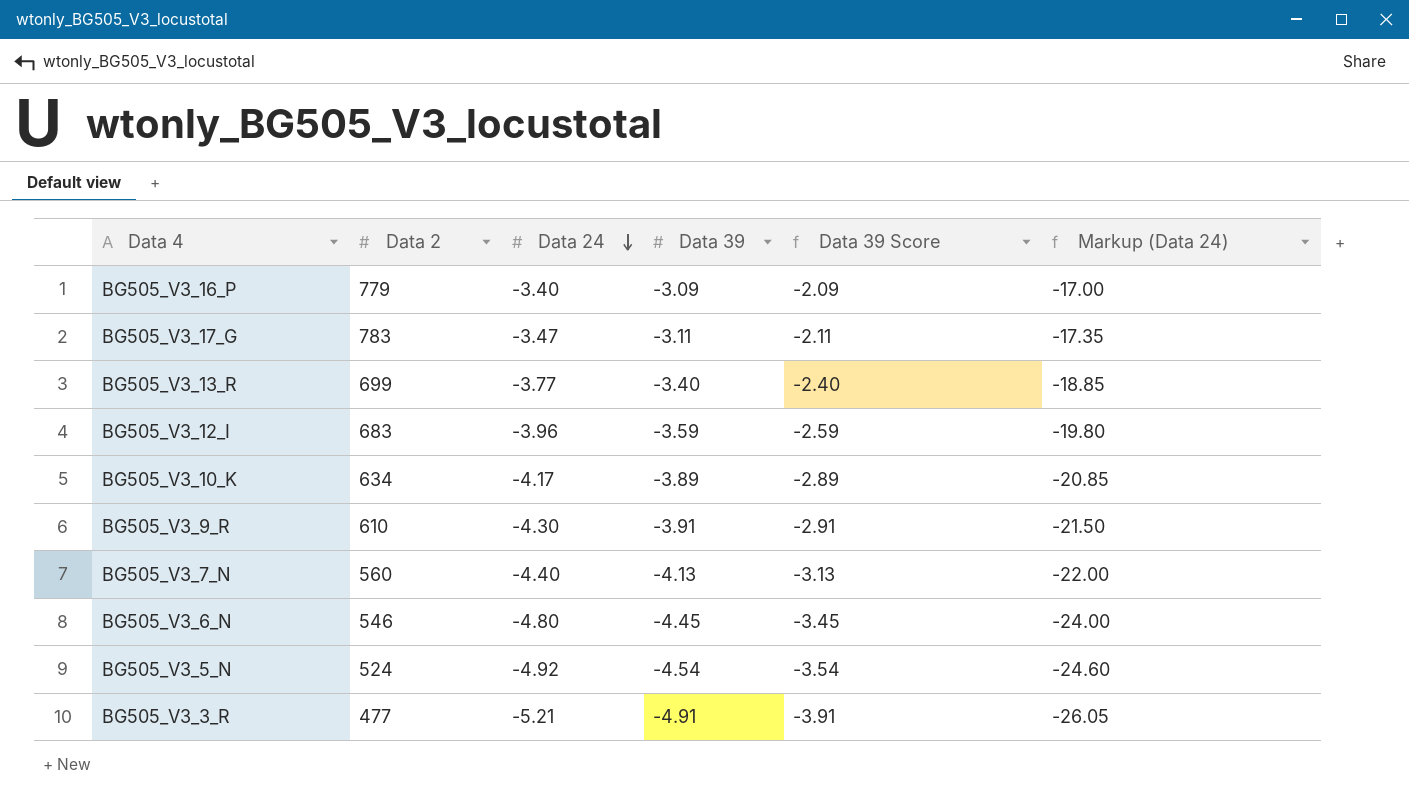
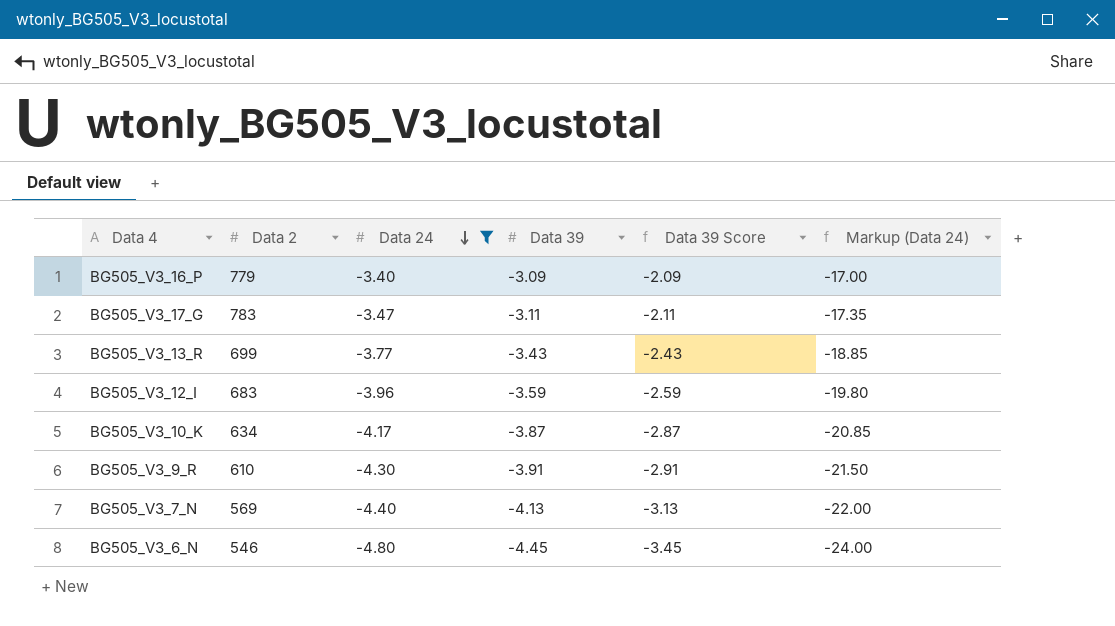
filter: none -> Data 24 >= -4.80
BG505_V3_13_R | Data 39: -3.40 -> -3.43
BG505_V3_13_R | Data 39 Score: -2.40 -> -2.43
BG505_V3_10_K | Data 39: -3.89 -> -3.87
BG505_V3_10_K | Data 39 Score: -2.89 -> -2.87
BG505_V3_7_N | Data 2: 560 -> 569

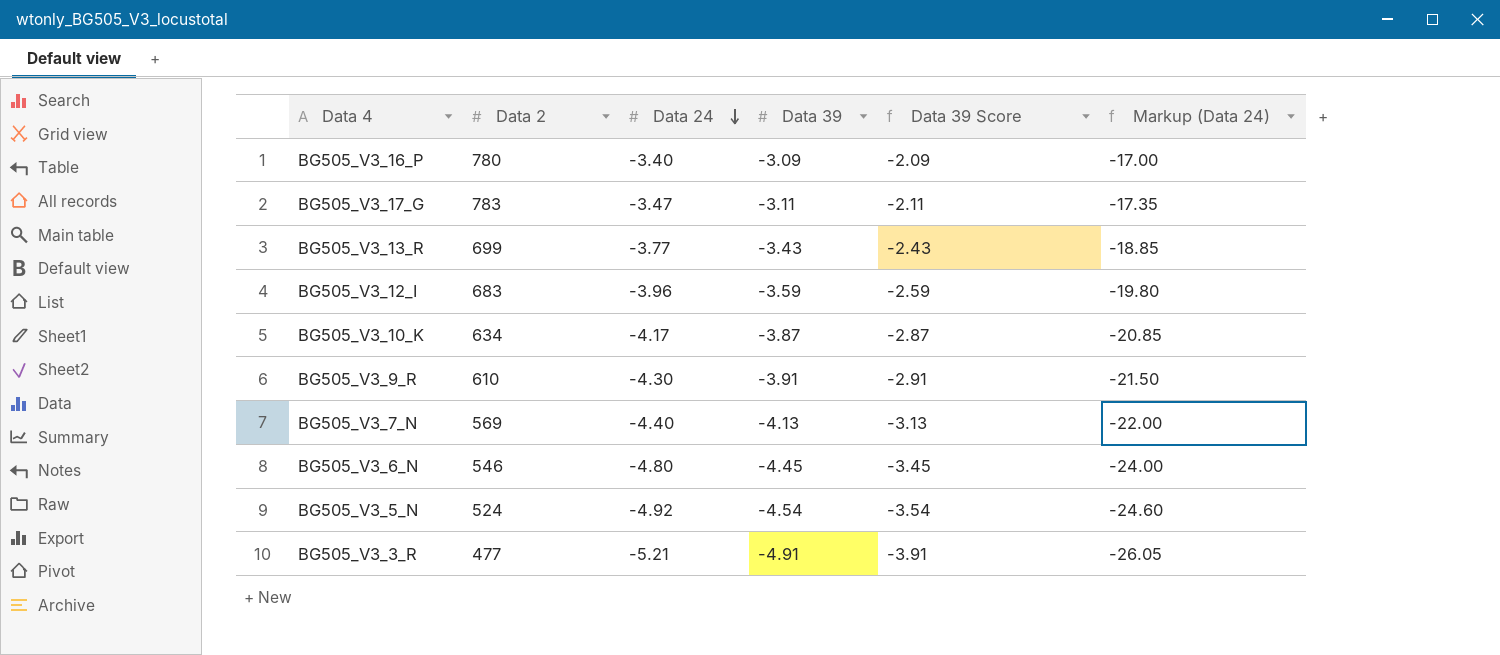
filter: Data 24 >= -4.80 -> none
BG505_V3_16_P | Data 2: 779 -> 780

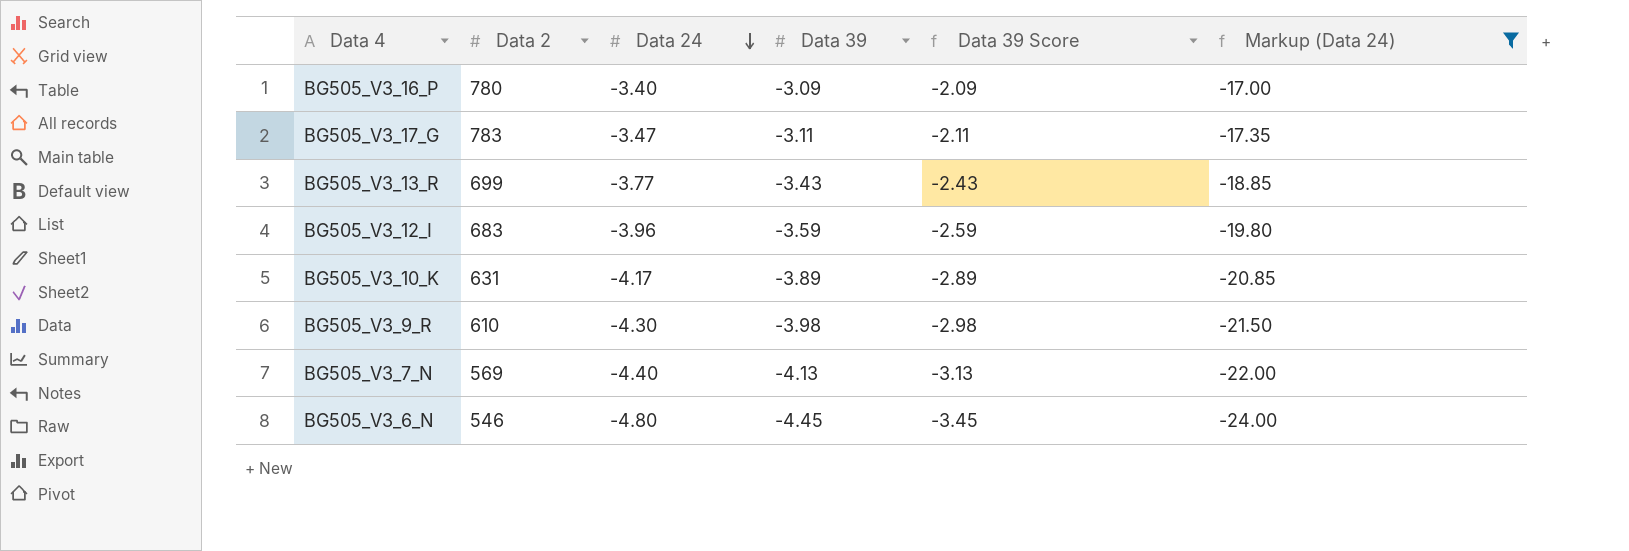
filter: none -> Markup (Data 24) >= -24.00
BG505_V3_10_K | Data 2: 634 -> 631
BG505_V3_10_K | Data 39: -3.87 -> -3.89
BG505_V3_10_K | Data 39 Score: -2.87 -> -2.89
BG505_V3_9_R | Data 39: -3.91 -> -3.98
BG505_V3_9_R | Data 39 Score: -2.91 -> -2.98

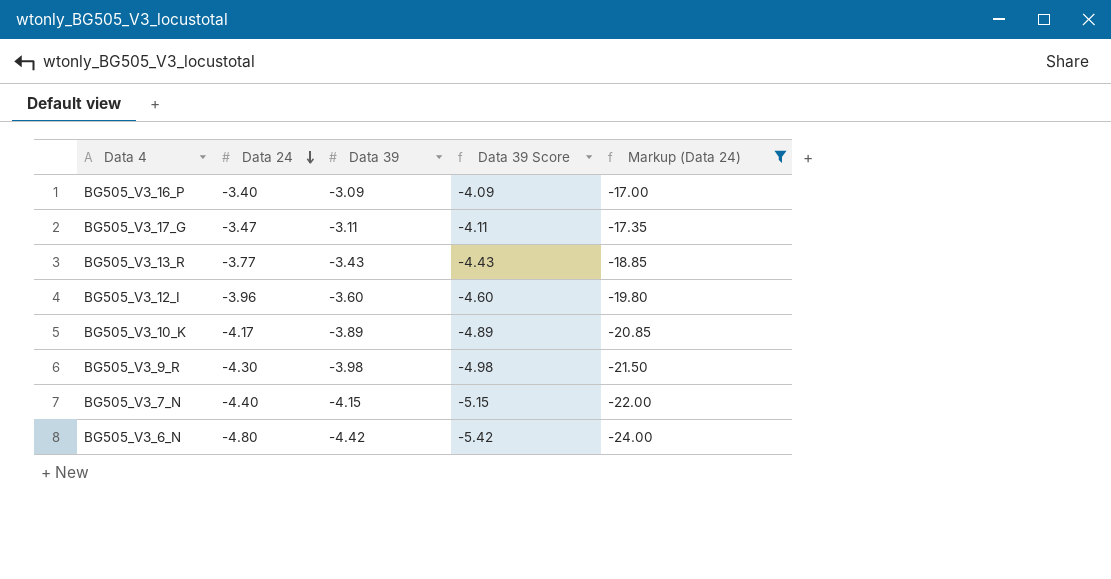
column Data 2 | position: 2 -> none
column Data 39 Score | formula: [Data 39] + 1 -> [Data 39] - 1
BG505_V3_12_I | Data 39: -3.59 -> -3.60
BG505_V3_7_N | Data 39: -4.13 -> -4.15
BG505_V3_6_N | Data 39: -4.45 -> -4.42

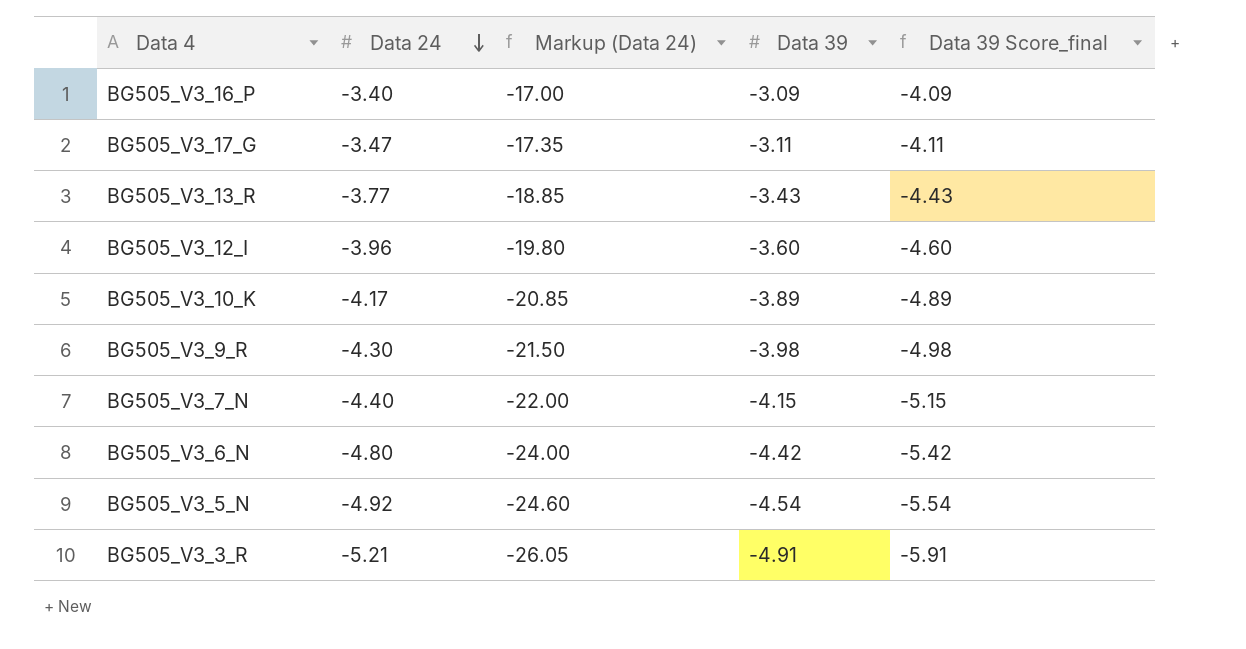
filter: Markup (Data 24) >= -24.00 -> none
column Markup (Data 24) | position: 5 -> 3
column name: Data 39 Score -> Data 39 Score_final

